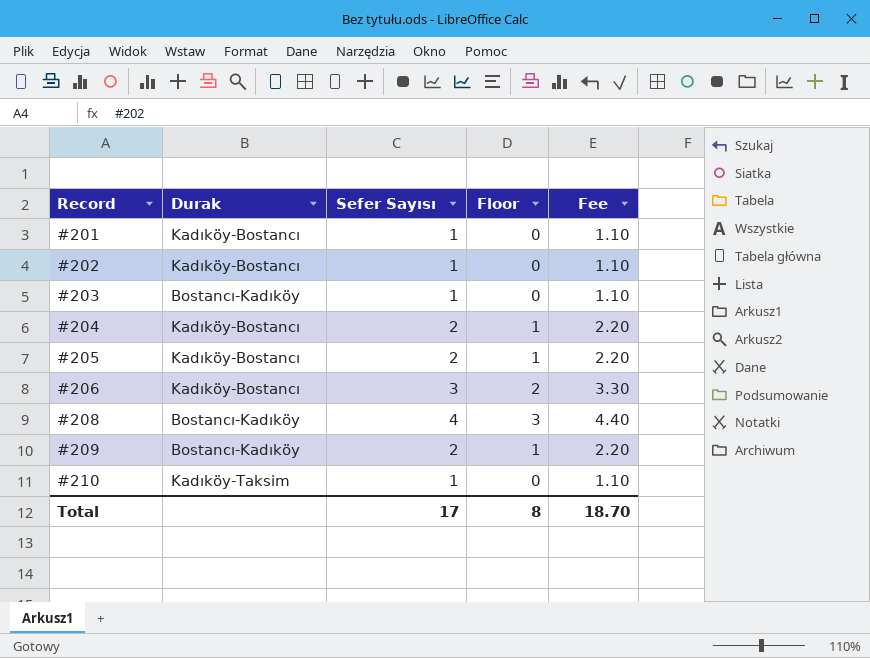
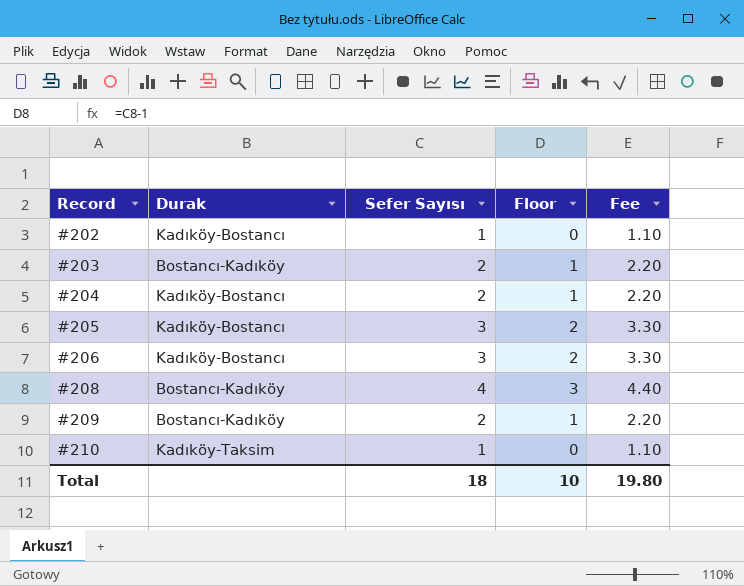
row #201: Kadıköy-Bostancı | 1 | 0 | 1.10 -> none
#203 | Sefer Sayısı: 1 -> 2
#203 | Floor: 0 -> 1
#203 | Fee: 1.10 -> 2.20
#205 | Sefer Sayısı: 2 -> 3
#205 | Floor: 1 -> 2
#205 | Fee: 2.20 -> 3.30
Total | Sefer Sayısı: 17 -> 18
Total | Floor: 8 -> 10
Total | Fee: 18.70 -> 19.80

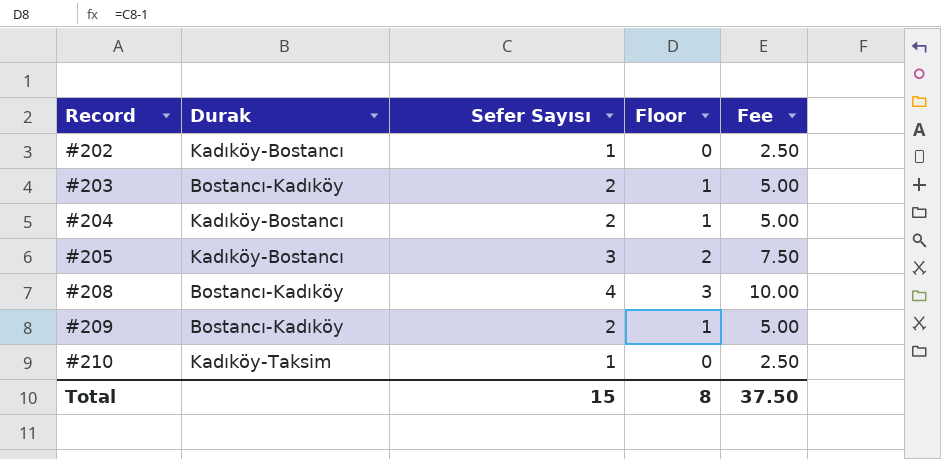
column Fee | formula: [Sefer Sayısı] * 1.1 -> [Sefer Sayısı] * 2.5
row #206: Kadıköy-Bostancı | 3 | 2 | 3.30 -> none
Total | Sefer Sayısı: 18 -> 15
Total | Floor: 10 -> 8
Total | Fee: 19.80 -> 37.50

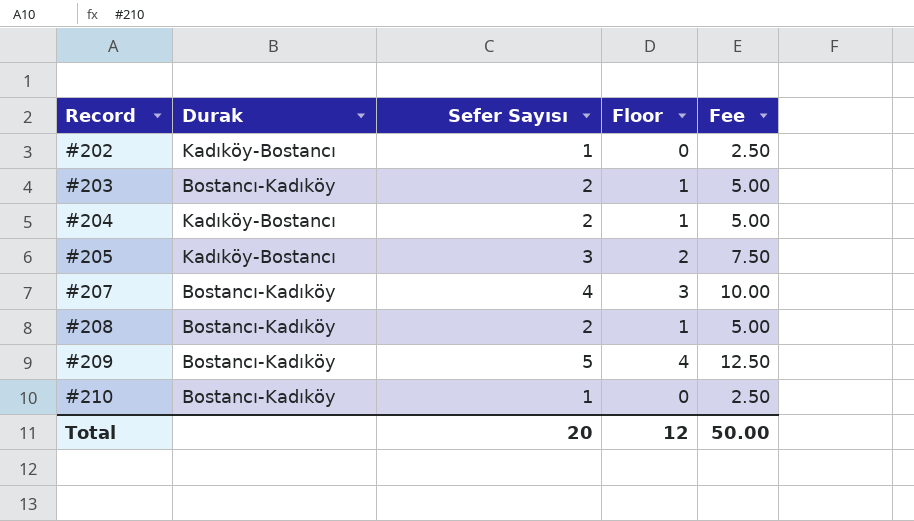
row #207: none -> Bostancı-Kadıköy | 4 | 3 | 10.00
#208 | Sefer Sayısı: 4 -> 2
#208 | Floor: 3 -> 1
#208 | Fee: 10.00 -> 5.00
#209 | Sefer Sayısı: 2 -> 5
#209 | Floor: 1 -> 4
#209 | Fee: 5.00 -> 12.50
#210 | Durak: Kadıköy-Taksim -> Bostancı-Kadıköy
Total | Sefer Sayısı: 15 -> 20
Total | Floor: 8 -> 12
Total | Fee: 37.50 -> 50.00

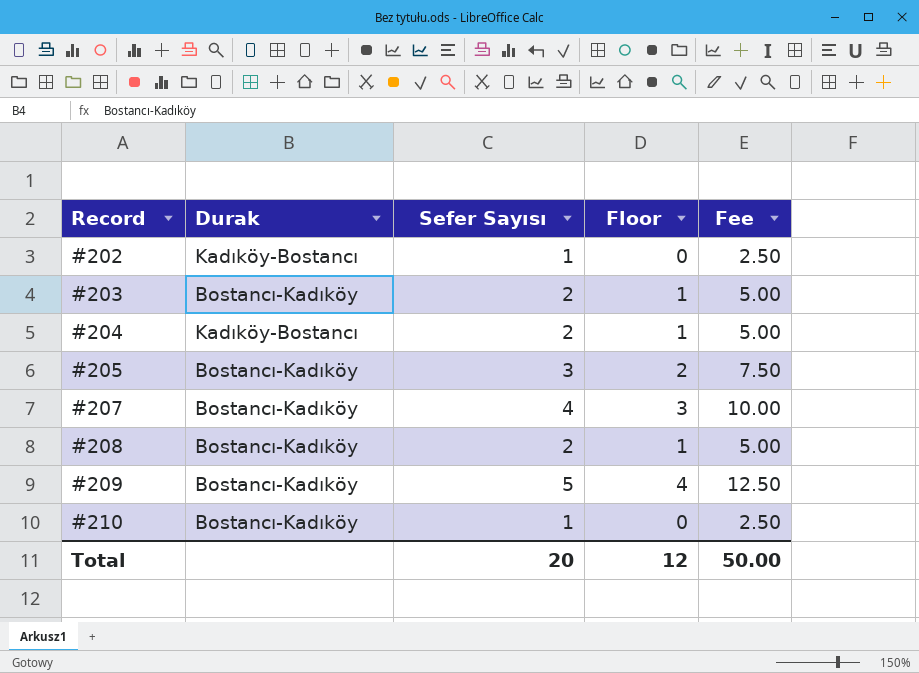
#205 | Durak: Kadıköy-Bostancı -> Bostancı-Kadıköy

